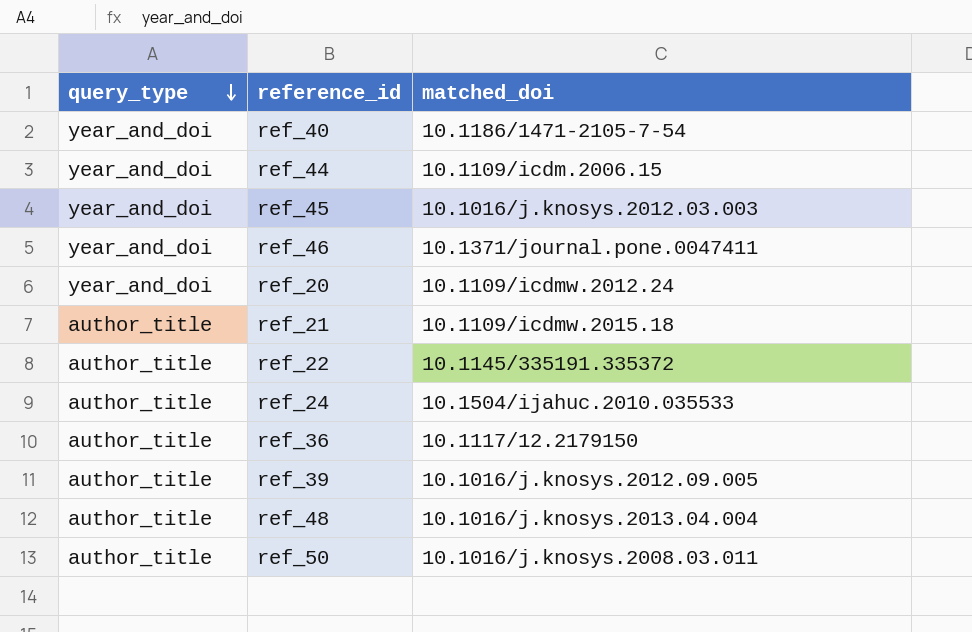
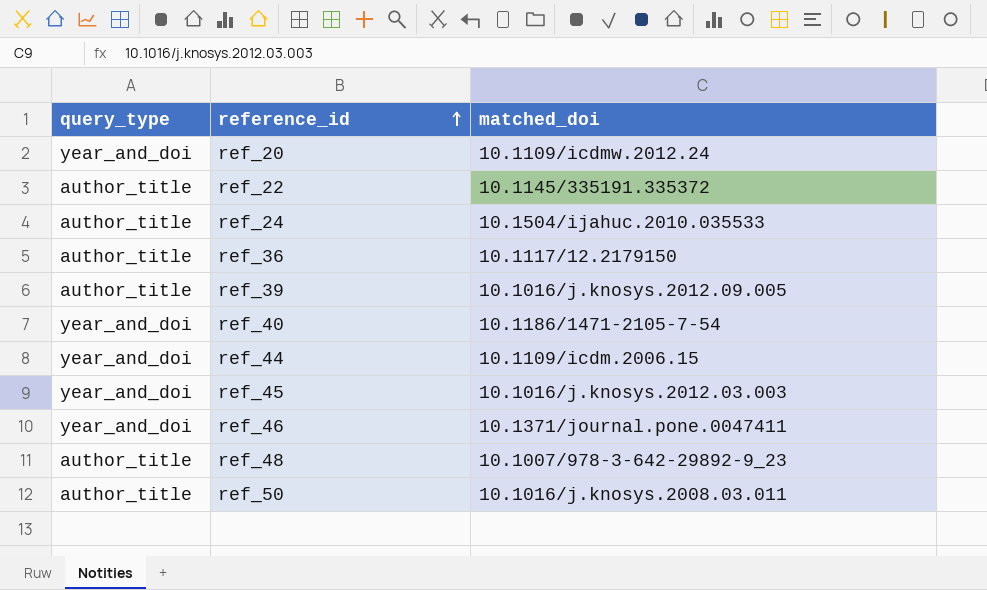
row order: query_type descending -> reference_id ascending
row ref_21: author_title | 10.1109/icdmw.2015.18 -> none
ref_48 | matched_doi: 10.1016/j.knosys.2013.04.004 -> 10.1007/978-3-642-29892-9_23

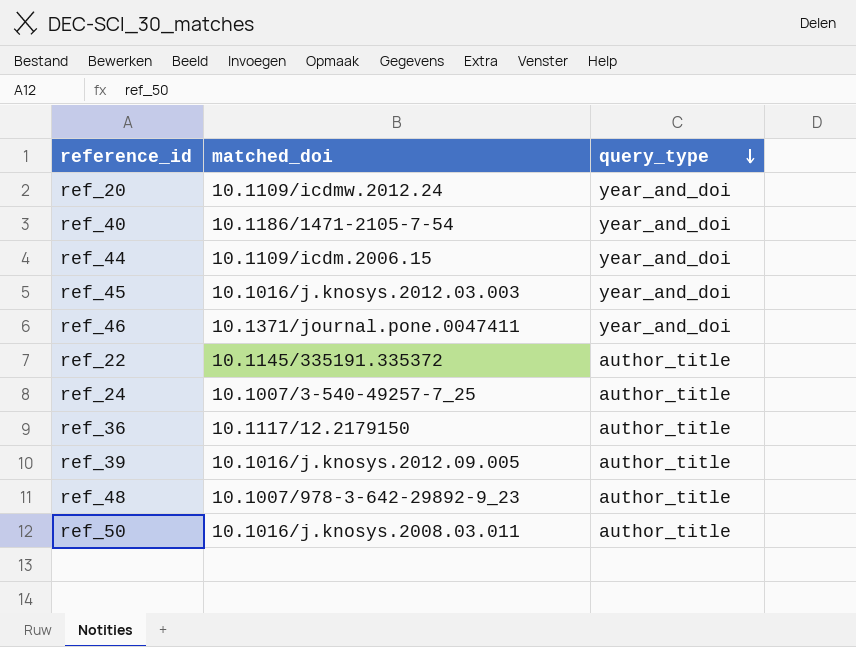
row order: reference_id ascending -> query_type descending
column query_type | position: 1 -> 3
ref_24 | matched_doi: 10.1504/ijahuc.2010.035533 -> 10.1007/3-540-49257-7_25

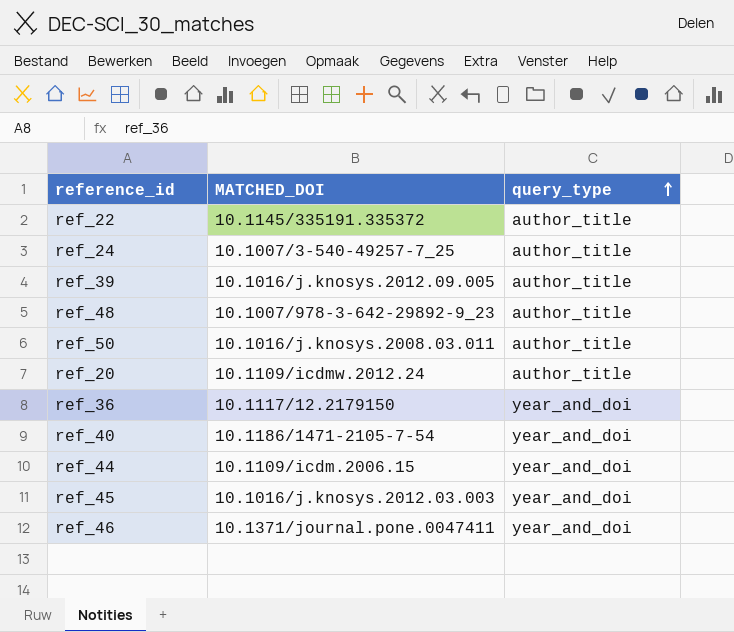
row order: query_type descending -> query_type ascending
column name: matched_doi -> MATCHED_DOI
ref_20 | query_type: year_and_doi -> author_title
ref_36 | query_type: author_title -> year_and_doi

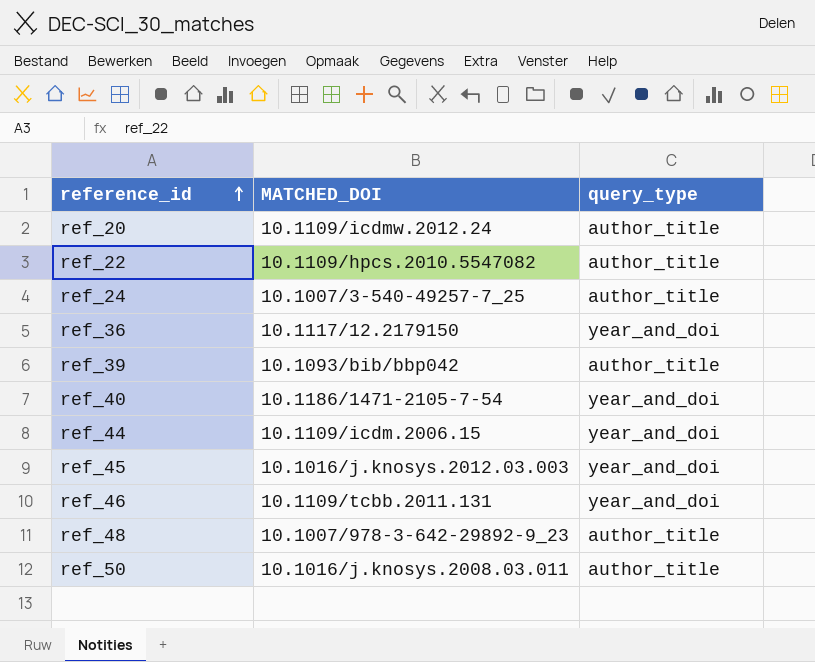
row order: query_type ascending -> reference_id ascending
ref_22 | MATCHED_DOI: 10.1145/335191.335372 -> 10.1109/hpcs.2010.5547082
ref_39 | MATCHED_DOI: 10.1016/j.knosys.2012.09.005 -> 10.1093/bib/bbp042
ref_46 | MATCHED_DOI: 10.1371/journal.pone.0047411 -> 10.1109/tcbb.2011.131

